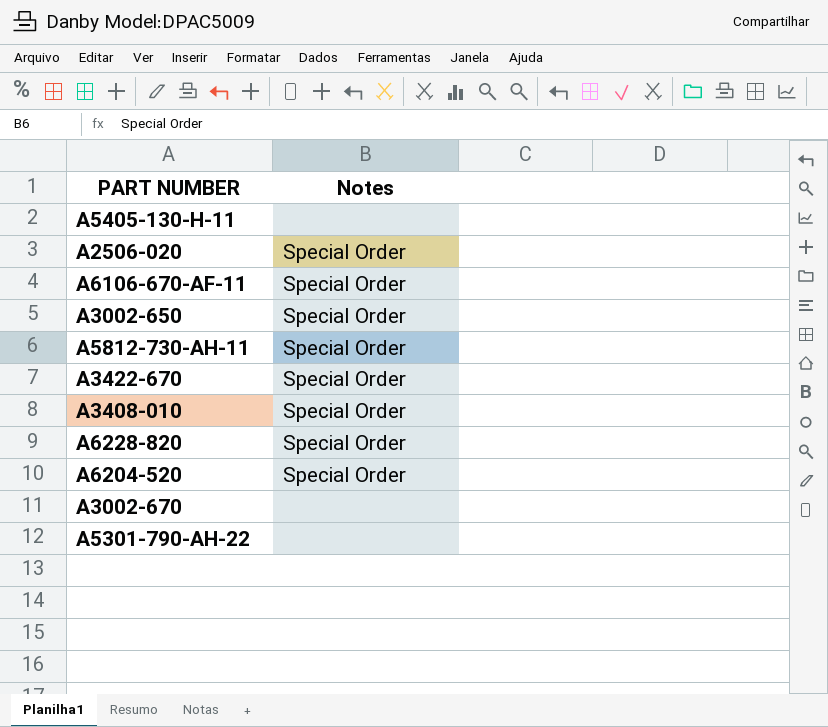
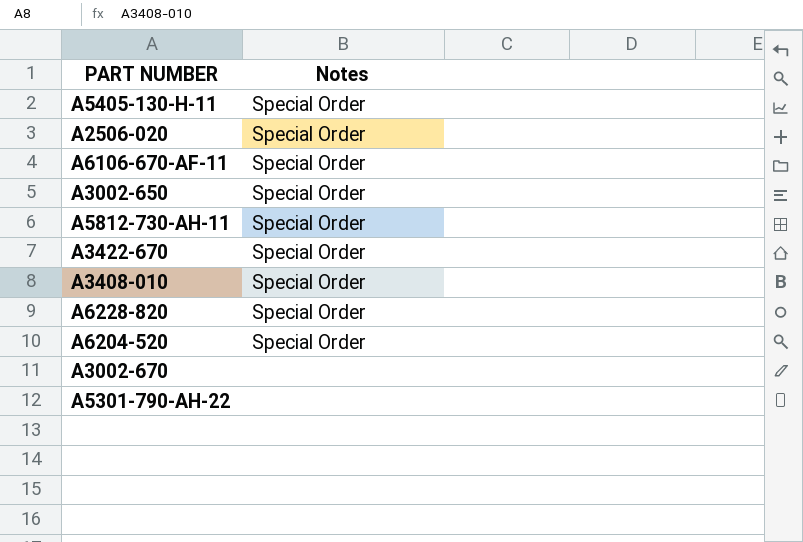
A5405-130-H-11 | Notes: none -> Special Order

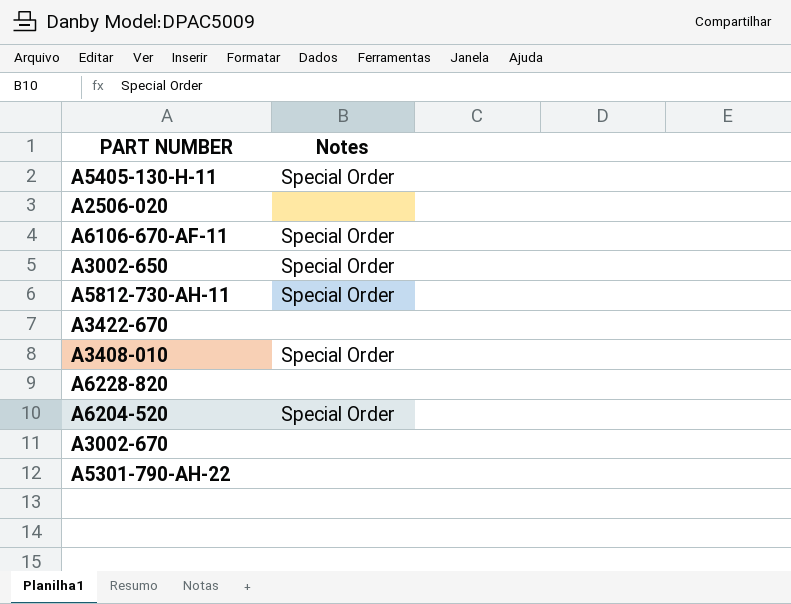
A2506-020 | Notes: Special Order -> none
A3422-670 | Notes: Special Order -> none
A6228-820 | Notes: Special Order -> none

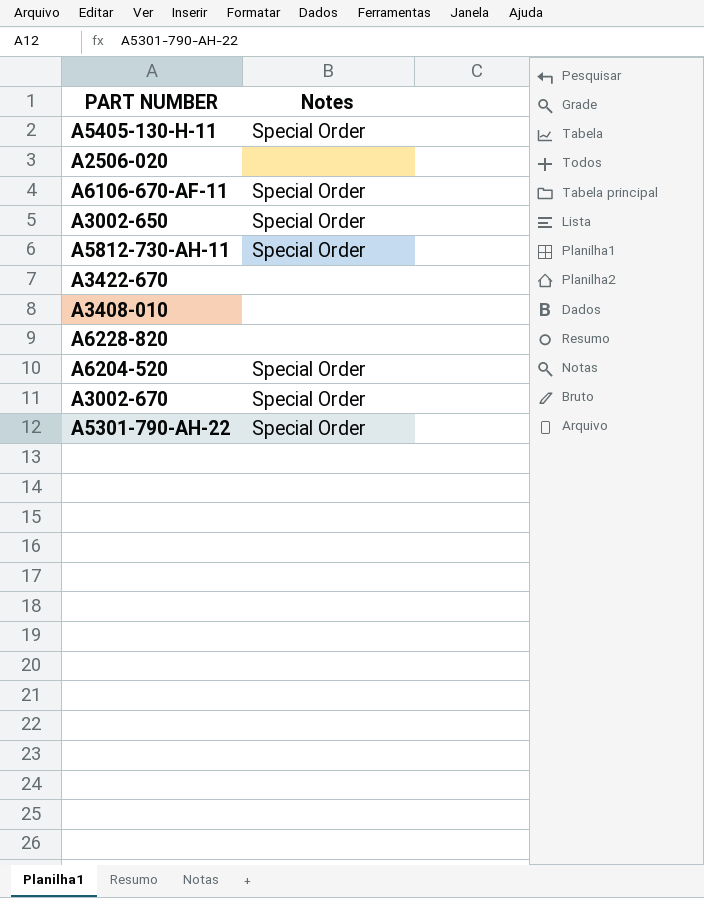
A3408-010 | Notes: Special Order -> none
A3002-670 | Notes: none -> Special Order
A5301-790-AH-22 | Notes: none -> Special Order

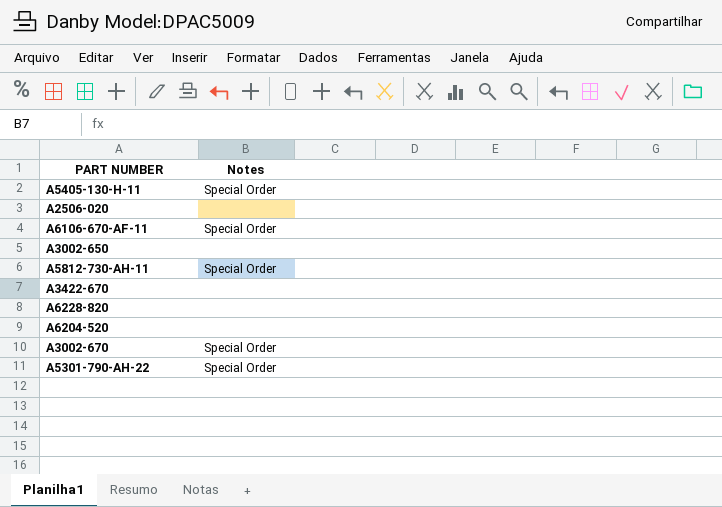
row A3408-010: none -> none
A3002-650 | Notes: Special Order -> none
A6204-520 | Notes: Special Order -> none

